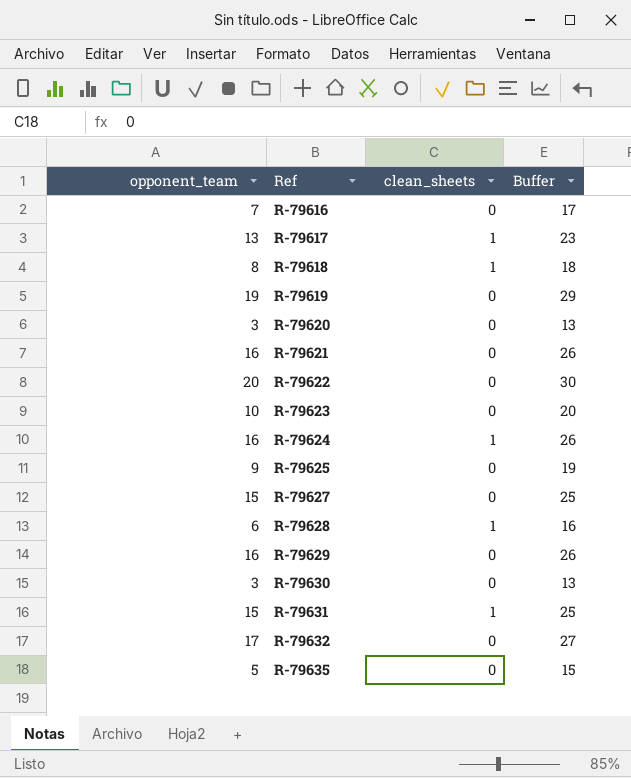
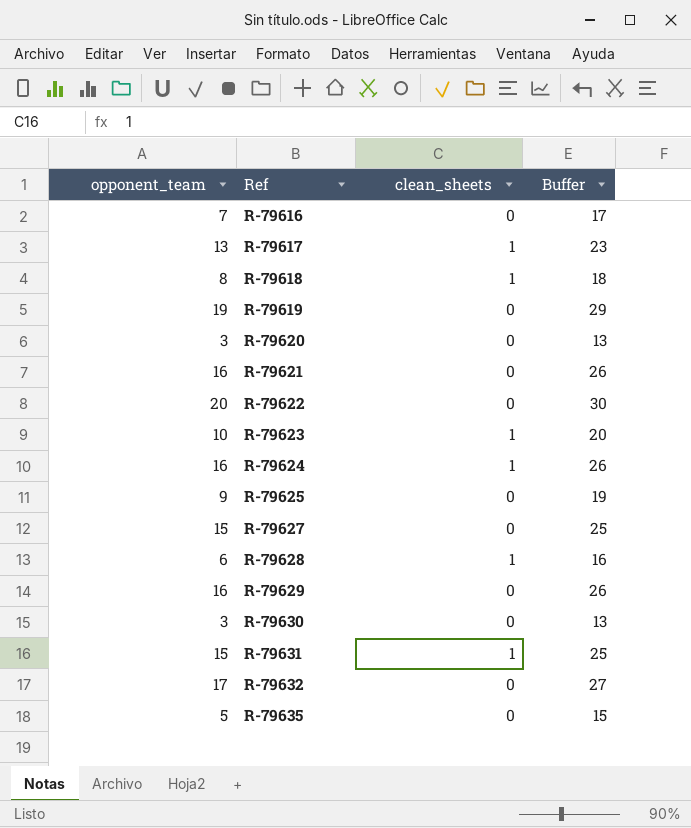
R-79623 | clean_sheets: 0 -> 1

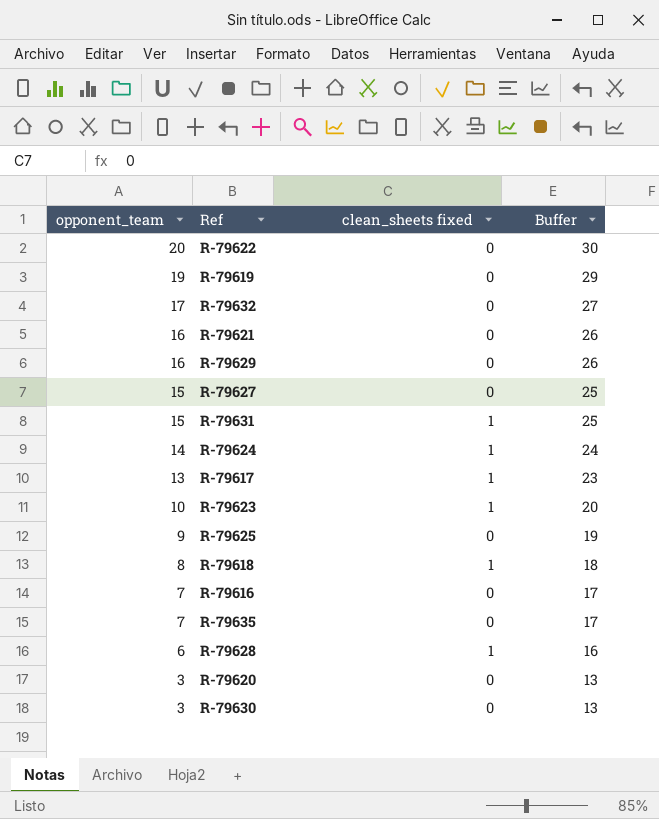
row order: Ref ascending -> opponent_team descending
column name: clean_sheets -> clean_sheets fixed
R-79624 | opponent_team: 16 -> 14
R-79624 | Buffer: 26 -> 24
R-79635 | opponent_team: 5 -> 7
R-79635 | Buffer: 15 -> 17

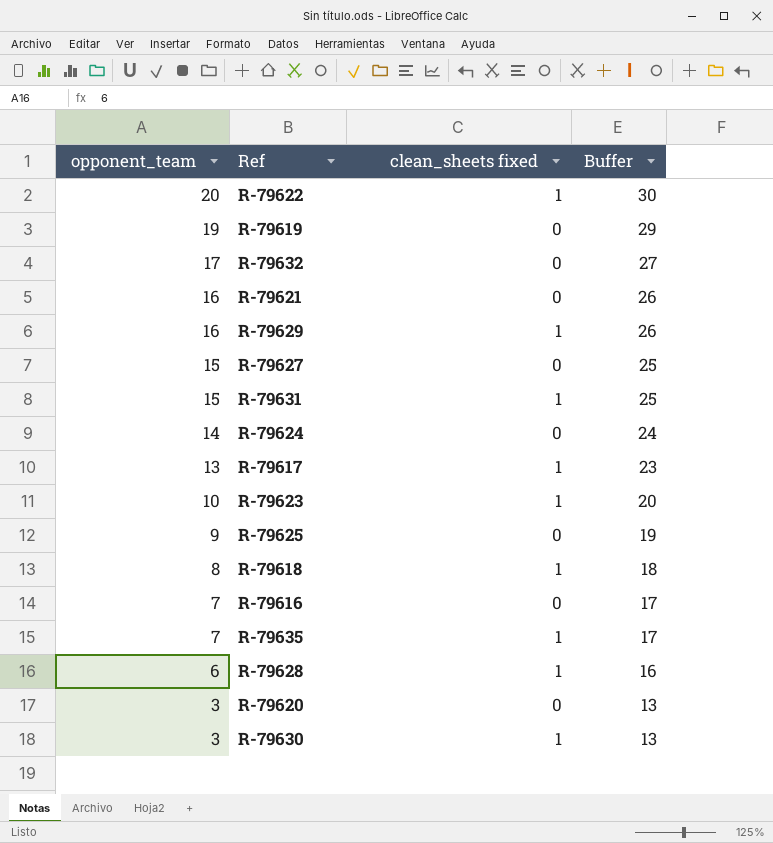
R-79622 | clean_sheets fixed: 0 -> 1
R-79629 | clean_sheets fixed: 0 -> 1
R-79624 | clean_sheets fixed: 1 -> 0
R-79635 | clean_sheets fixed: 0 -> 1
R-79630 | clean_sheets fixed: 0 -> 1

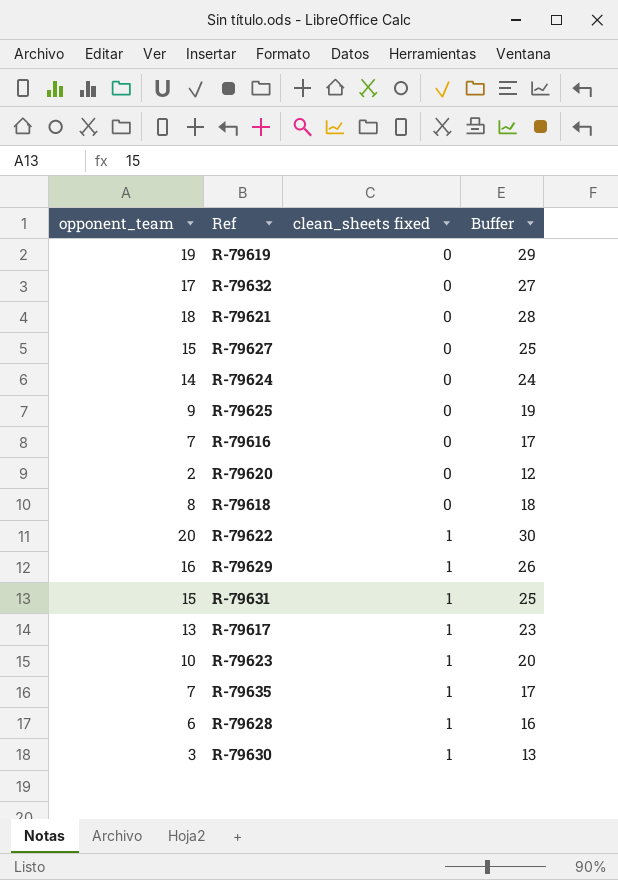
row order: opponent_team descending -> clean_sheets fixed ascending
R-79621 | opponent_team: 16 -> 18
R-79621 | Buffer: 26 -> 28
R-79620 | opponent_team: 3 -> 2
R-79620 | Buffer: 13 -> 12
R-79618 | clean_sheets fixed: 1 -> 0

